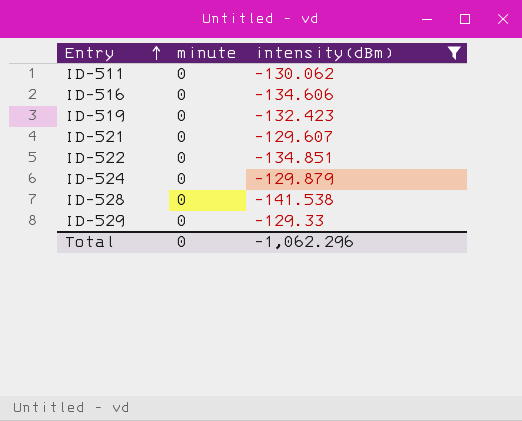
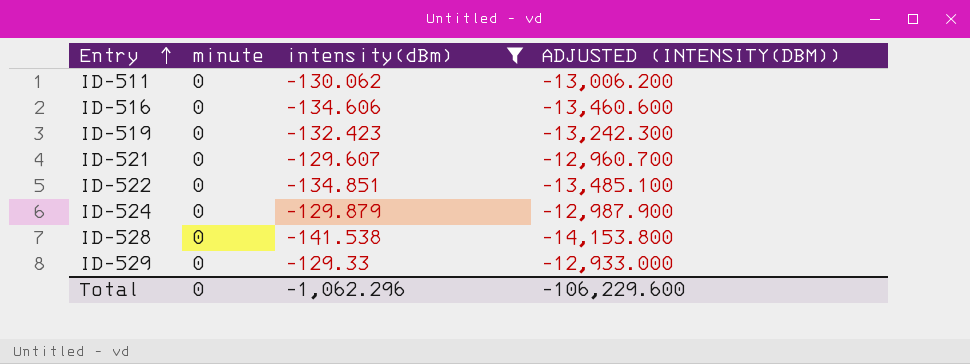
column ADJUSTED (INTENSITY(DBM)) | formula: none -> [intensity(dBm)] * 100

